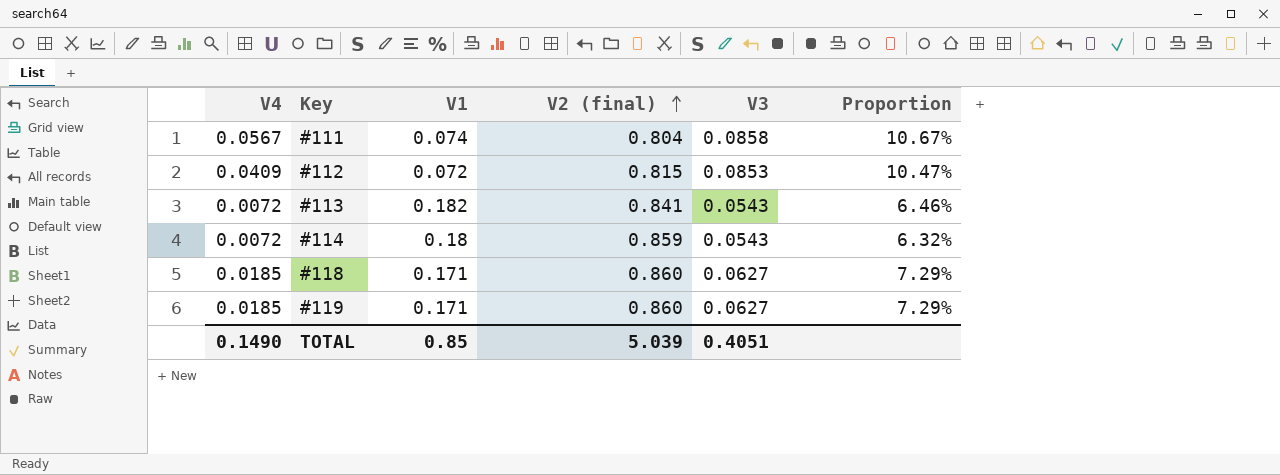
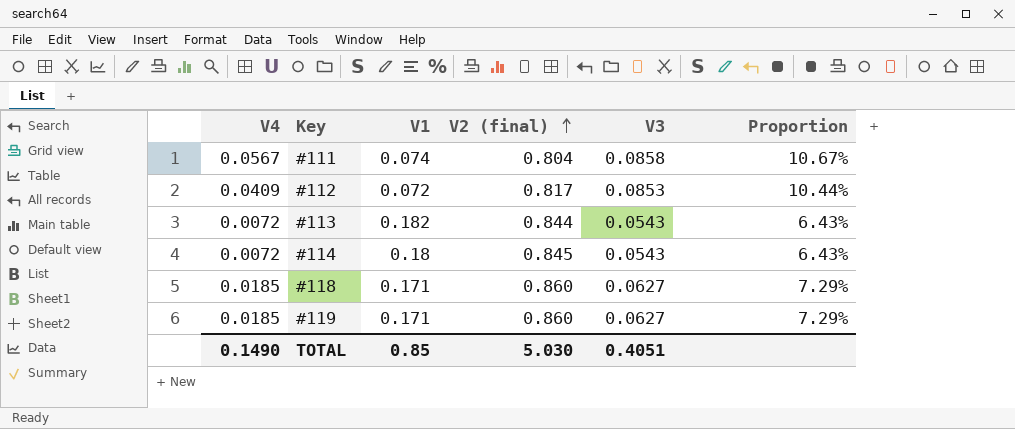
#112 | V2 (final): 0.815 -> 0.817
#112 | Proportion: 10.47% -> 10.44%
#113 | V2 (final): 0.841 -> 0.844
#113 | Proportion: 6.46% -> 6.43%
#114 | V2 (final): 0.859 -> 0.845
#114 | Proportion: 6.32% -> 6.43%
TOTAL | V2 (final): 5.039 -> 5.030

